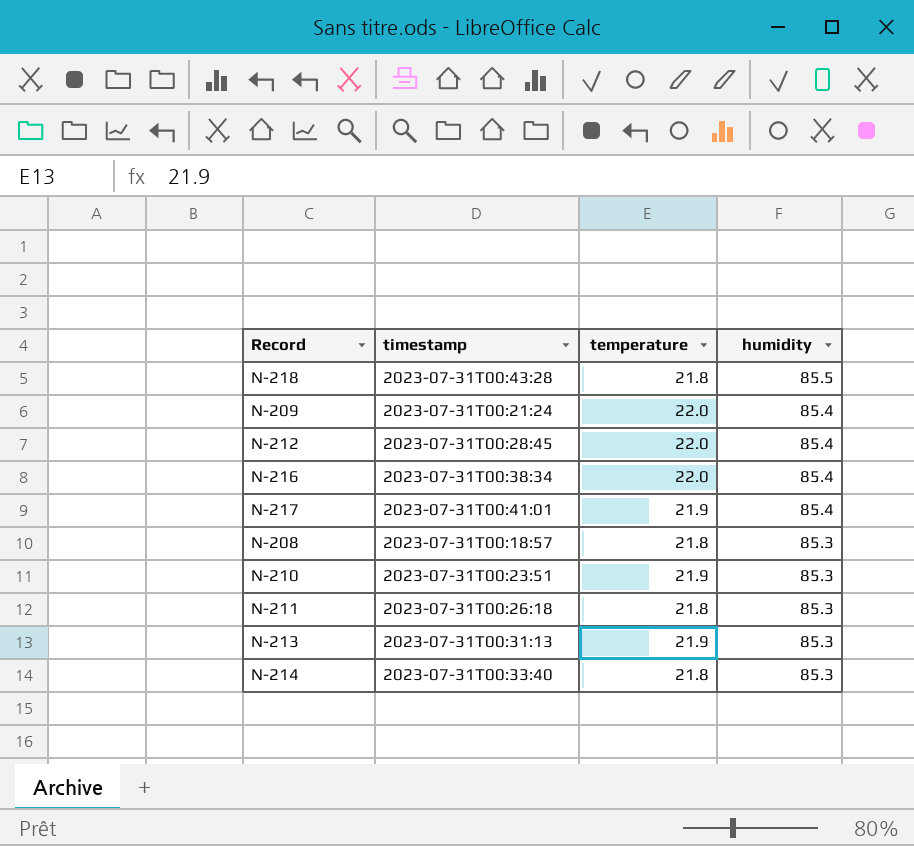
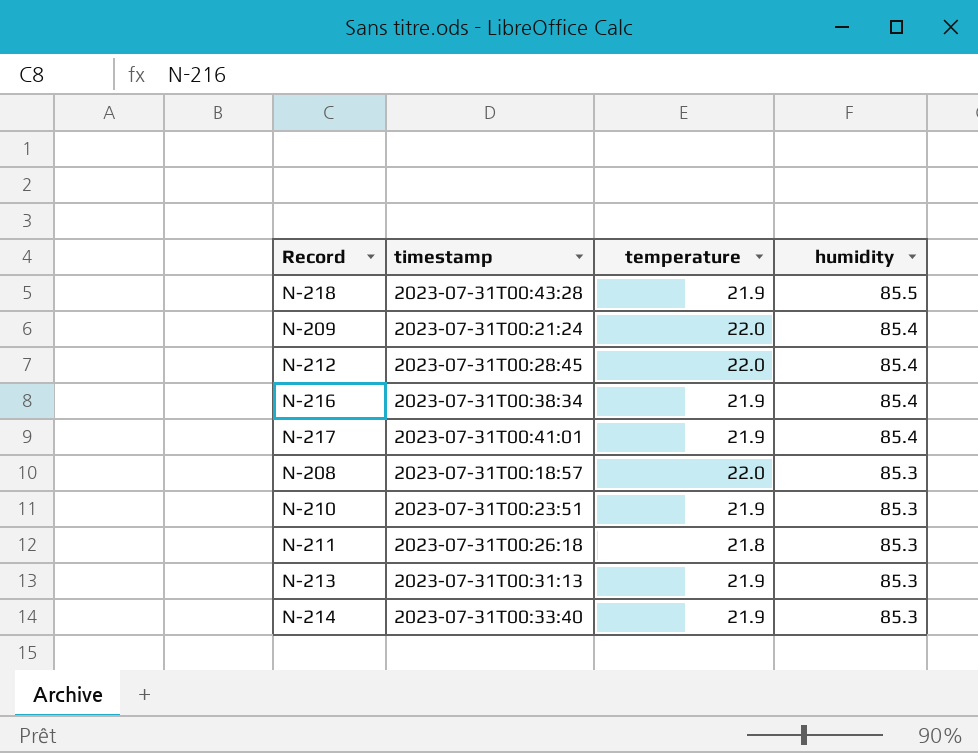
N-218 | temperature: 21.8 -> 21.9
N-216 | temperature: 22.0 -> 21.9
N-208 | temperature: 21.8 -> 22.0
N-214 | temperature: 21.8 -> 21.9

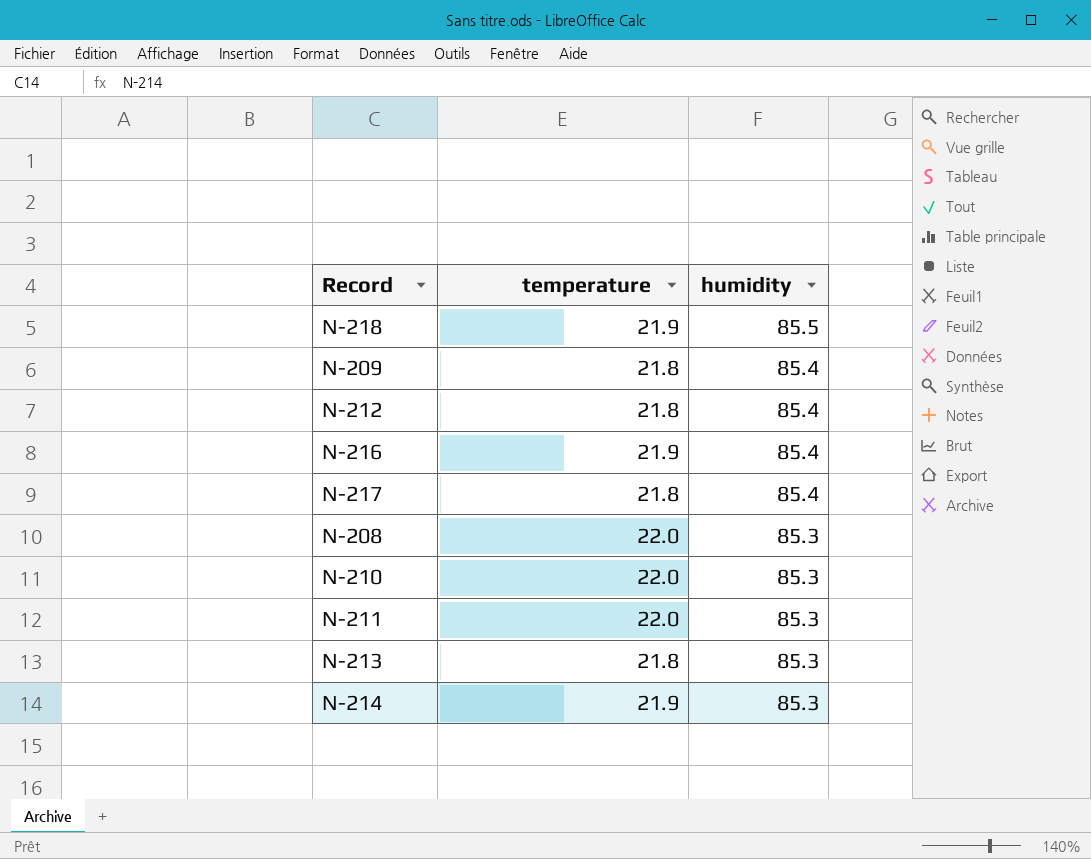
column timestamp | position: 2 -> none
N-209 | temperature: 22.0 -> 21.8
N-212 | temperature: 22.0 -> 21.8
N-217 | temperature: 21.9 -> 21.8
N-210 | temperature: 21.9 -> 22.0
N-211 | temperature: 21.8 -> 22.0
N-213 | temperature: 21.9 -> 21.8

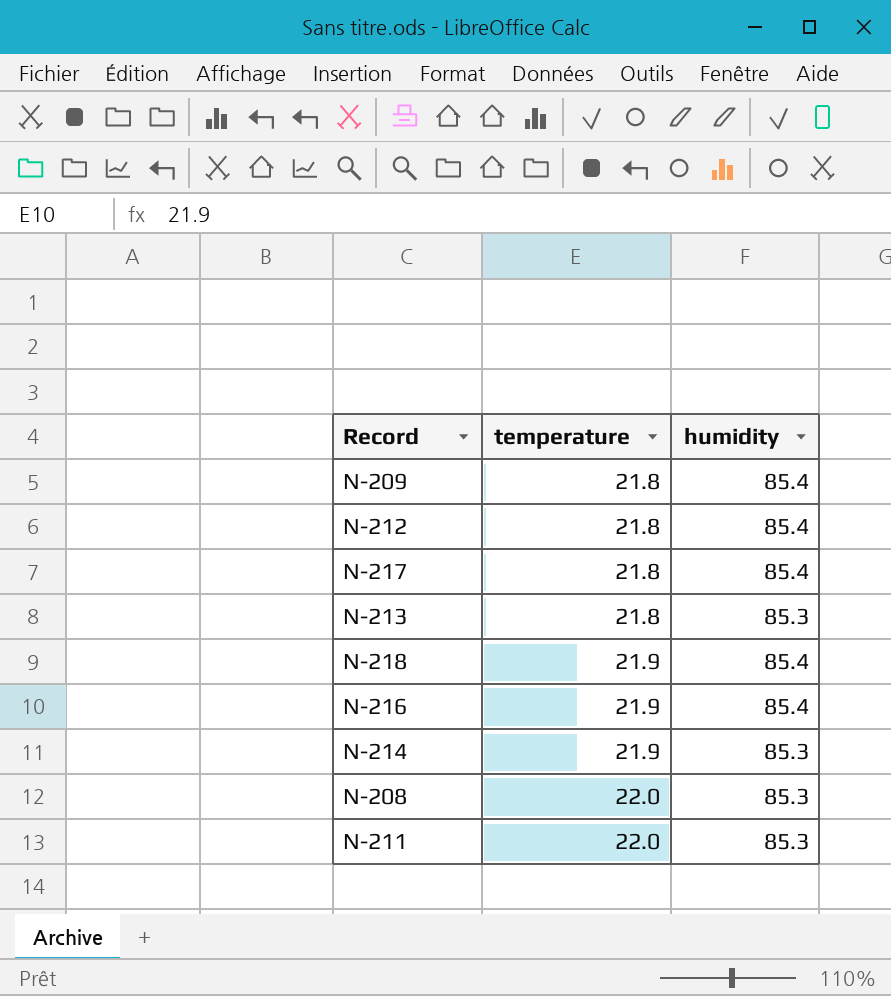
row order: humidity descending -> temperature ascending
row N-210: 22.0 | 85.3 -> none
N-218 | humidity: 85.5 -> 85.4

